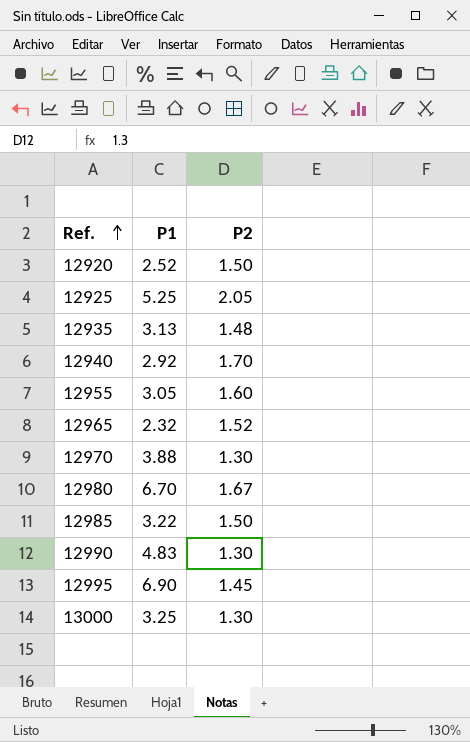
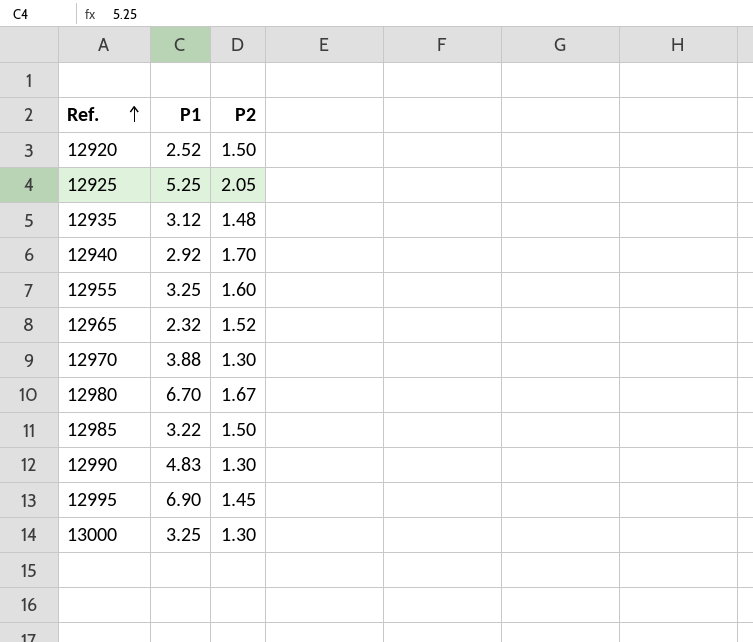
12935 | P1: 3.13 -> 3.12
12955 | P1: 3.05 -> 3.25

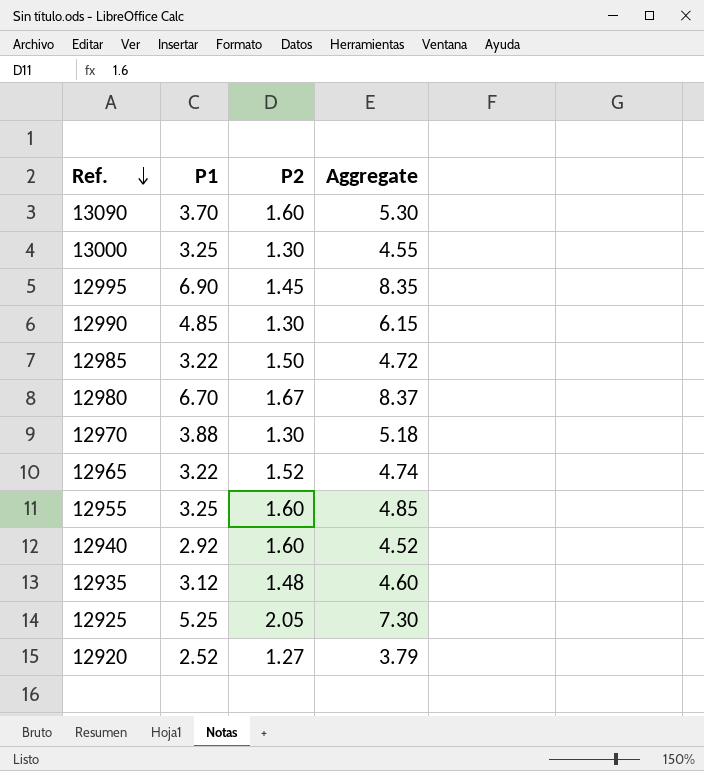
row order: Ref. ascending -> Ref. descending
column Aggregate | formula: none -> [P1] + [P2]
row 13090: none -> 3.70 | 1.60 | 5.30
12990 | P1: 4.83 -> 4.85
12965 | P1: 2.32 -> 3.22
12940 | P2: 1.70 -> 1.60
12920 | P2: 1.50 -> 1.27

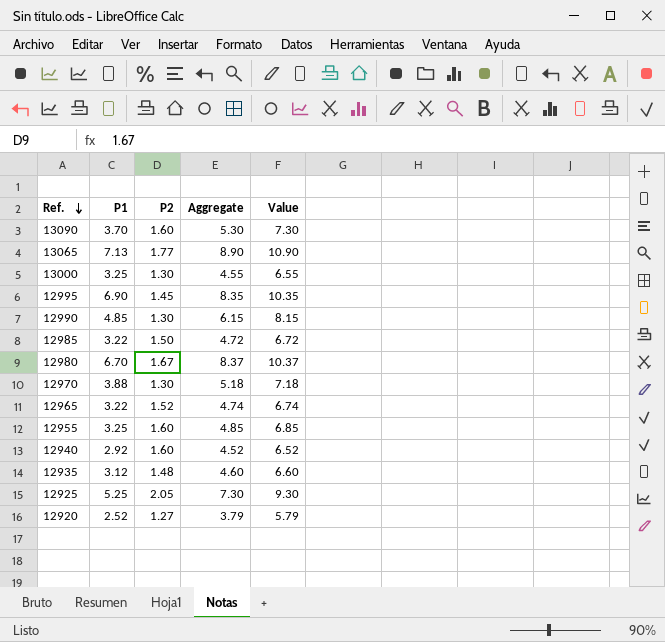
column Value | formula: none -> [Aggregate] + 2
row 13065: none -> 7.13 | 1.77 | 8.90 | 10.90

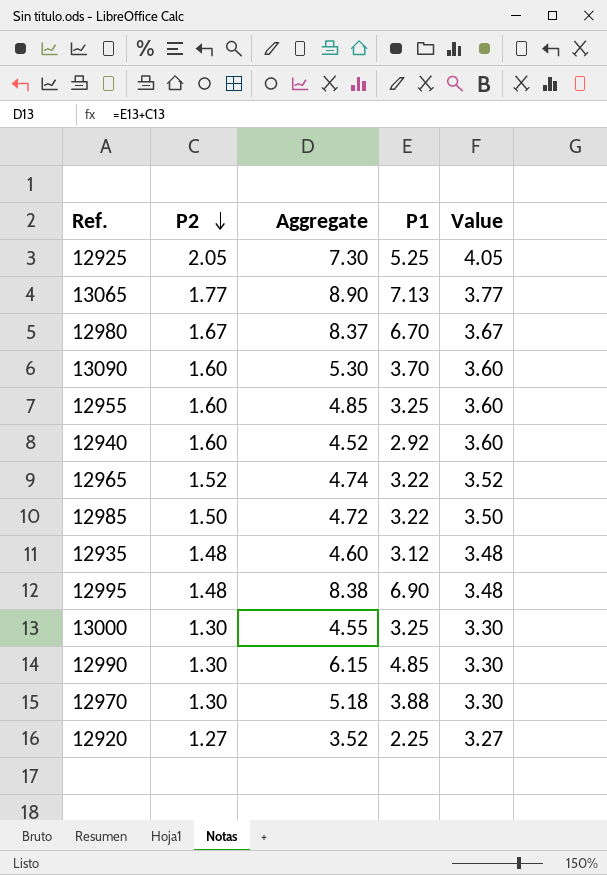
row order: Ref. descending -> P2 descending
column P1 | position: 2 -> 4
column Value | formula: [Aggregate] + 2 -> [P2] + 2
12995 | P2: 1.45 -> 1.48
12995 | Aggregate: 8.35 -> 8.38
12920 | Aggregate: 3.79 -> 3.52
12920 | P1: 2.52 -> 2.25

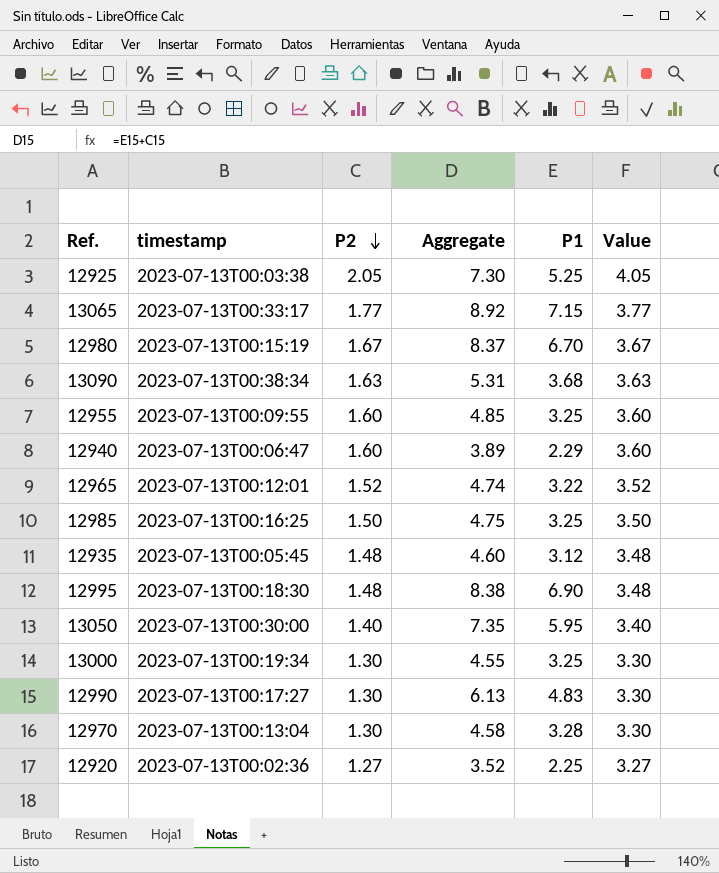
column timestamp | position: none -> 2
13065 | Aggregate: 8.90 -> 8.92
13065 | P1: 7.13 -> 7.15
13090 | P2: 1.60 -> 1.63
13090 | Aggregate: 5.30 -> 5.31
13090 | P1: 3.70 -> 3.68
13090 | Value: 3.60 -> 3.63
12940 | Aggregate: 4.52 -> 3.89
12940 | P1: 2.92 -> 2.29
12985 | Aggregate: 4.72 -> 4.75
12985 | P1: 3.22 -> 3.25
row 13050: none -> 2023-07-13T00:30:00 | 1.40 | 7.35 | 5.95 | 3.40
12990 | Aggregate: 6.15 -> 6.13
12990 | P1: 4.85 -> 4.83
12970 | Aggregate: 5.18 -> 4.58
12970 | P1: 3.88 -> 3.28

